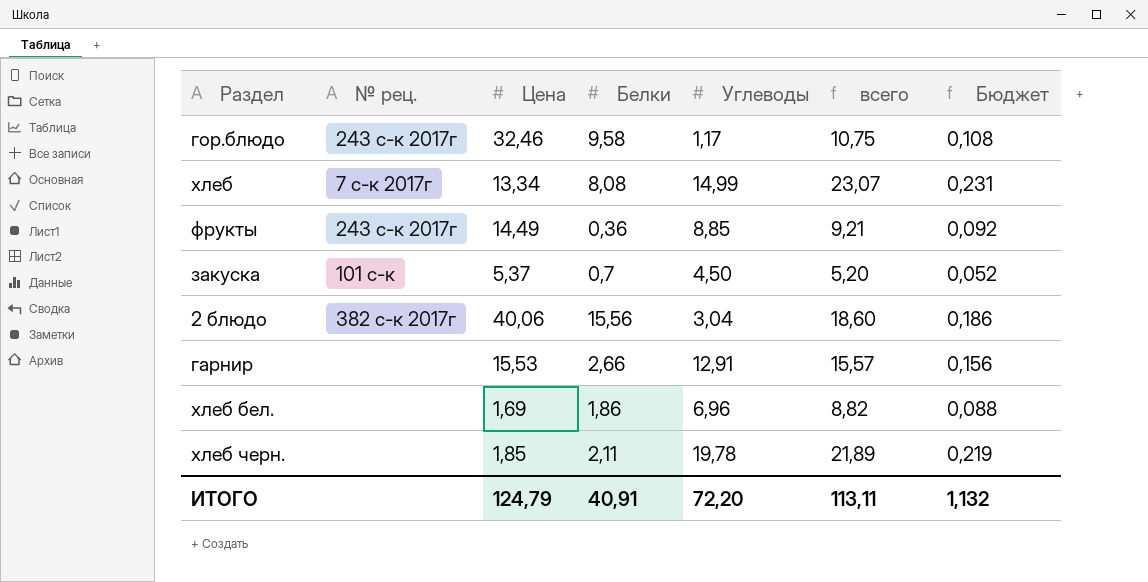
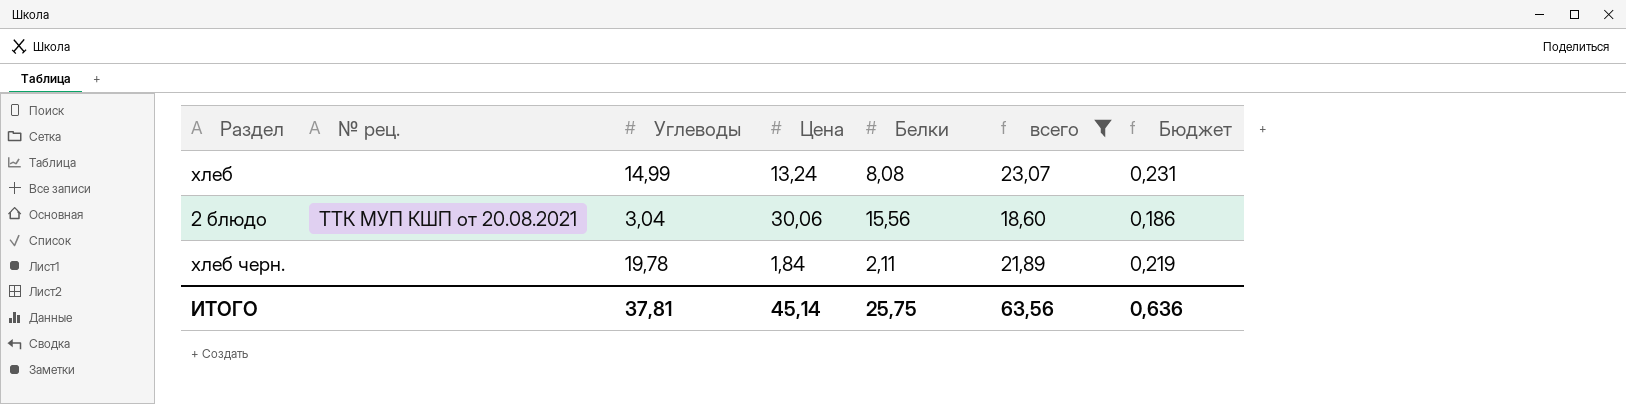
filter: none -> всего >= 18,60
column Углеводы | position: 5 -> 3
хлеб | № рец.: 7 с-к 2017г -> none
хлеб | Цена: 13,34 -> 13,24
2 блюдо | № рец.: 382 с-к 2017г -> ТТК МУП КШП от 20.08.2021
2 блюдо | Цена: 40,06 -> 30,06
хлеб черн. | Цена: 1,85 -> 1,84
ИТОГО | Углеводы: 72,20 -> 37,81
ИТОГО | Цена: 124,79 -> 45,14
ИТОГО | Белки: 40,91 -> 25,75
ИТОГО | всего: 113,11 -> 63,56
ИТОГО | Бюджет: 1,132 -> 0,636

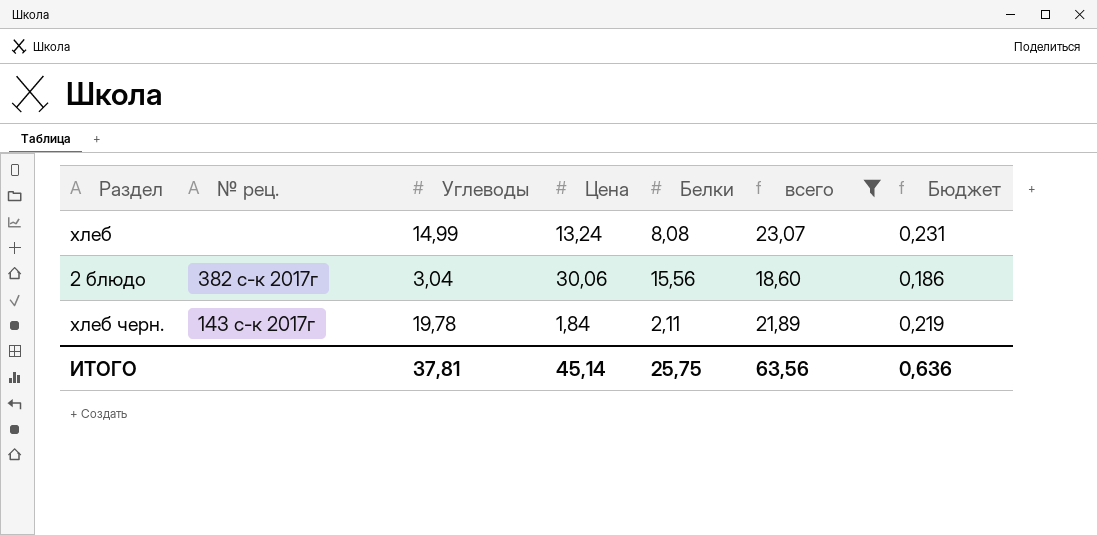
2 блюдо | № рец.: ТТК МУП КШП от 20.08.2021 -> 382 с-к 2017г
хлеб черн. | № рец.: none -> 143 с-к 2017г

